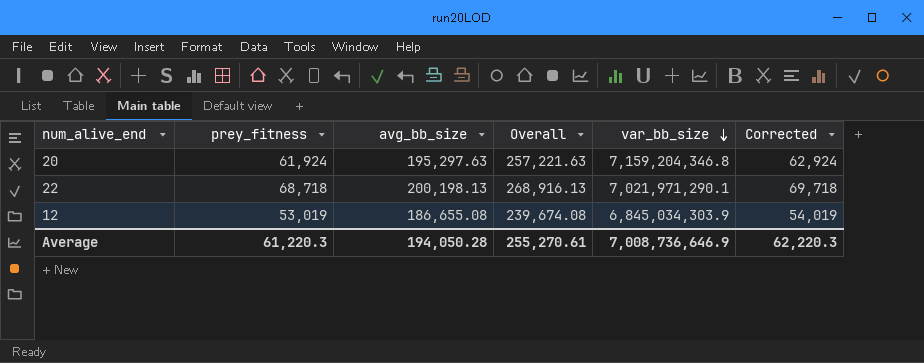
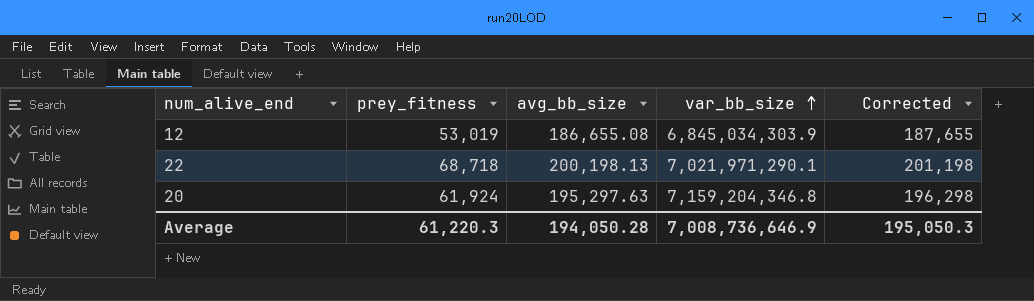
row order: var_bb_size descending -> var_bb_size ascending
column Overall | formula: [prey_fitness] + [avg_bb_size] -> none
column Corrected | formula: [prey_fitness] + 1000 -> [avg_bb_size] + 1000
Average | Corrected: 62,220.3 -> 195,050.3

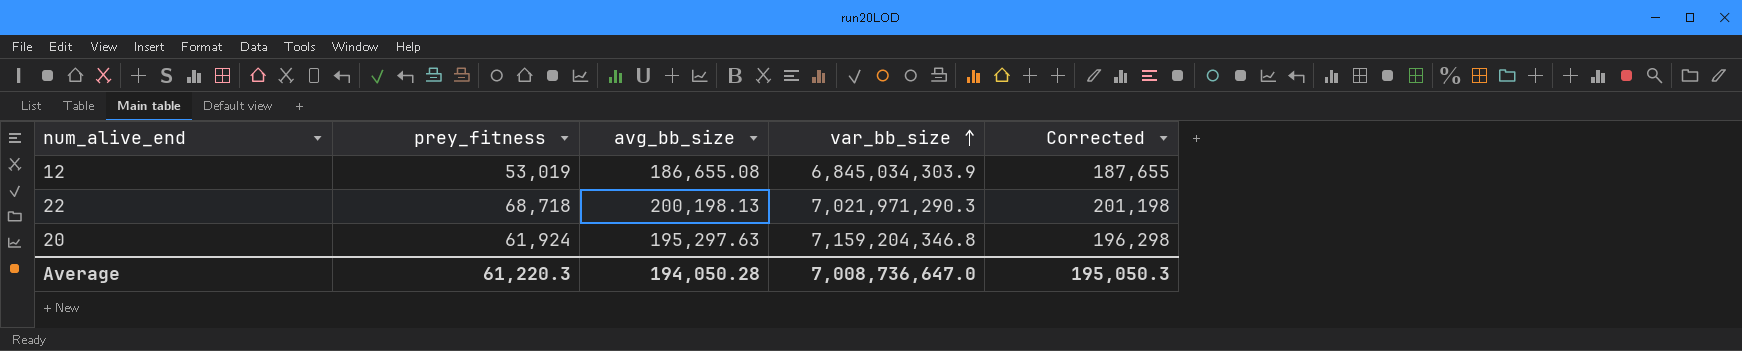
22 | var_bb_size: 7,021,971,290.1 -> 7,021,971,290.3
Average | var_bb_size: 7,008,736,646.9 -> 7,008,736,647.0

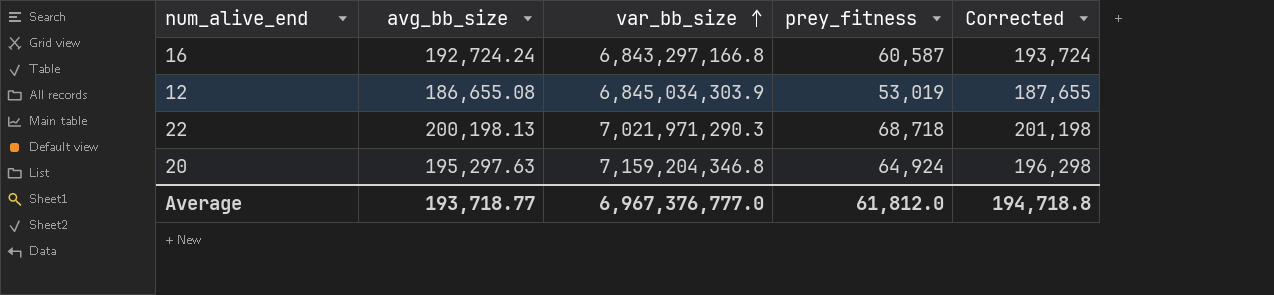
column prey_fitness | position: 2 -> 4
row 16: none -> 192,724.24 | 6,843,297,166.8 | 60,587 | 193,724
20 | prey_fitness: 61,924 -> 64,924
Average | avg_bb_size: 194,050.28 -> 193,718.77
Average | var_bb_size: 7,008,736,647.0 -> 6,967,376,777.0
Average | prey_fitness: 61,220.3 -> 61,812.0
Average | Corrected: 195,050.3 -> 194,718.8

